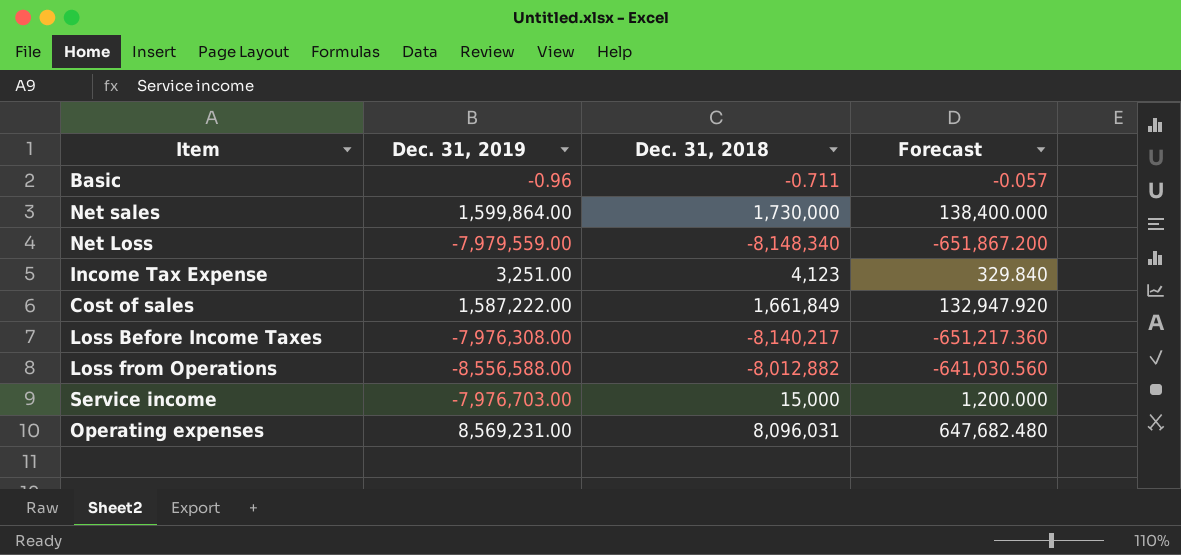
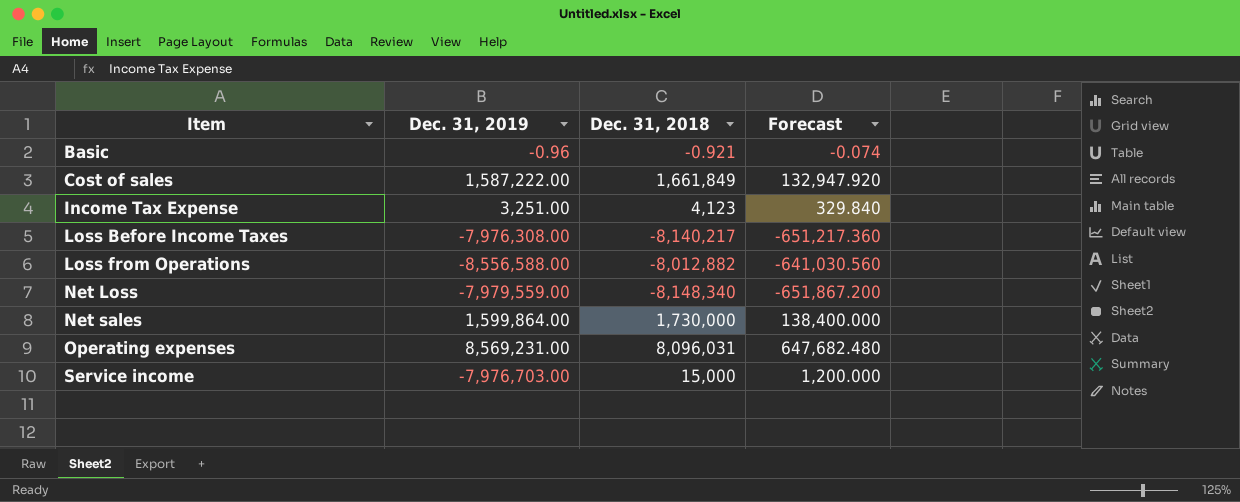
row order: none -> Item ascending
Basic | Dec. 31, 2018: -0.711 -> -0.921
Basic | Forecast: -0.057 -> -0.074

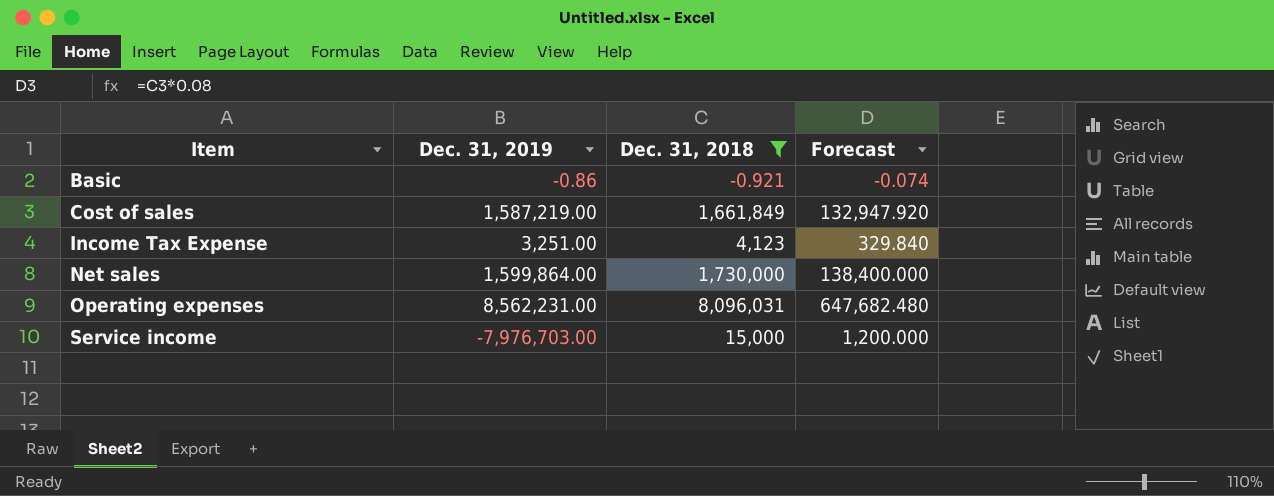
filter: none -> Dec. 31, 2018 >= -0.921
Basic | Dec. 31, 2019: -0.96 -> -0.86
Cost of sales | Dec. 31, 2019: 1,587,222.00 -> 1,587,219.00
Operating expenses | Dec. 31, 2019: 8,569,231.00 -> 8,562,231.00

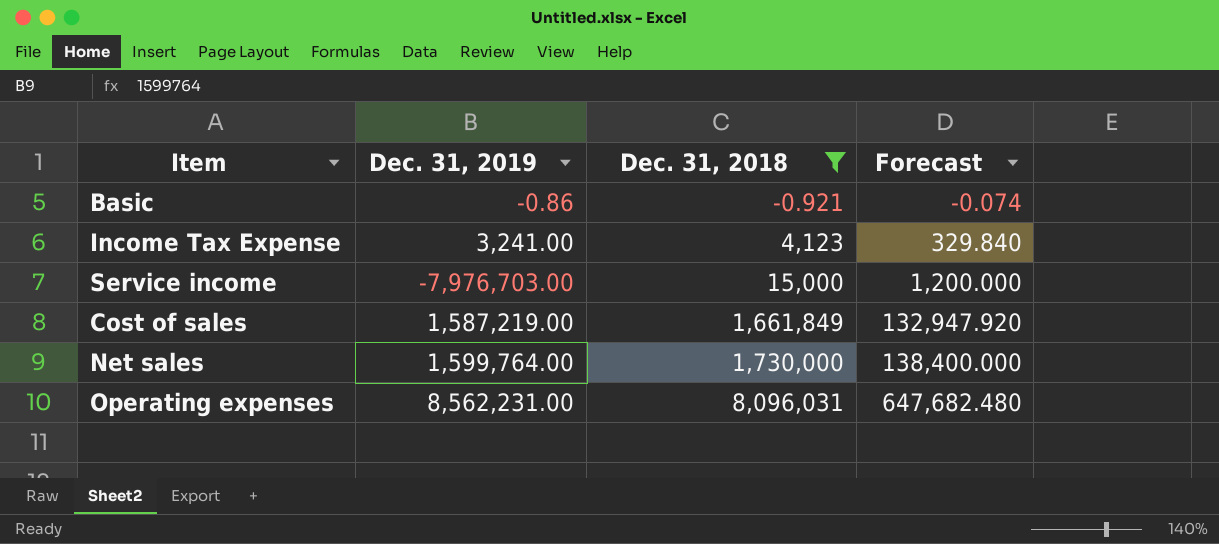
row order: Item ascending -> Dec. 31, 2018 ascending
Income Tax Expense | Dec. 31, 2019: 3,251.00 -> 3,241.00
Net sales | Dec. 31, 2019: 1,599,864.00 -> 1,599,764.00

